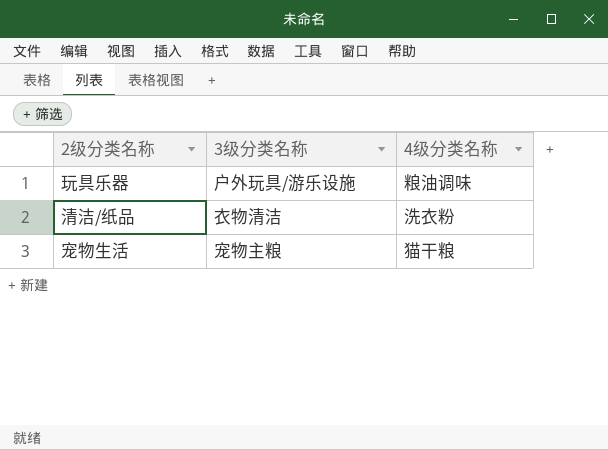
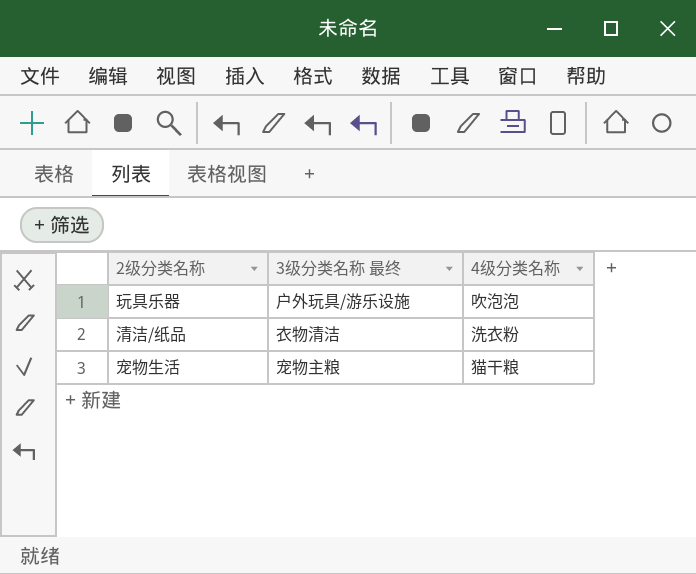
column name: 3级分类名称 -> 3级分类名称 最终
玩具乐器 | 4级分类名称: 粮油调味 -> 吹泡泡

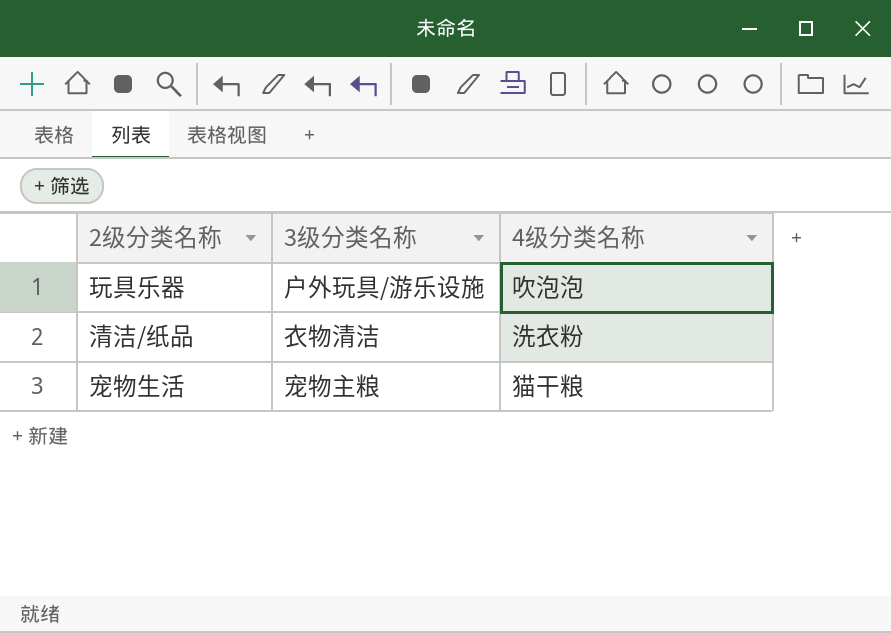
column name: 3级分类名称 最终 -> 3级分类名称

